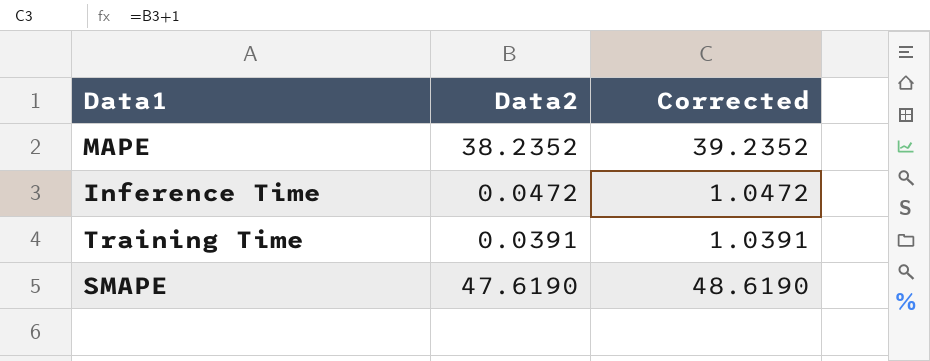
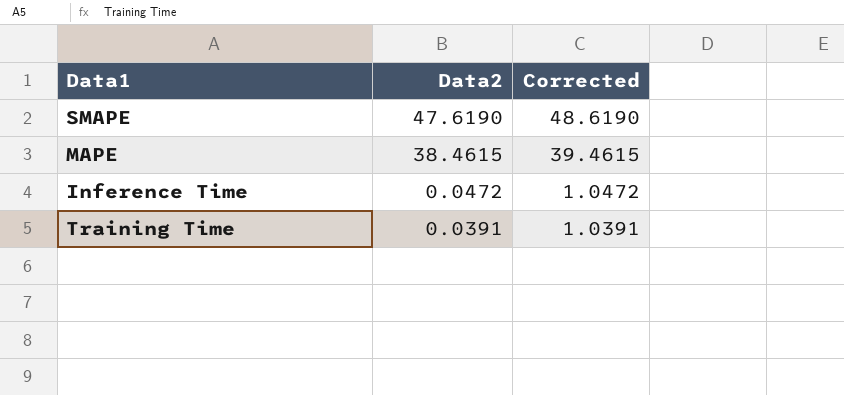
row order: none -> Data2 descending
MAPE | Data2: 38.2352 -> 38.4615
MAPE | Corrected: 39.2352 -> 39.4615

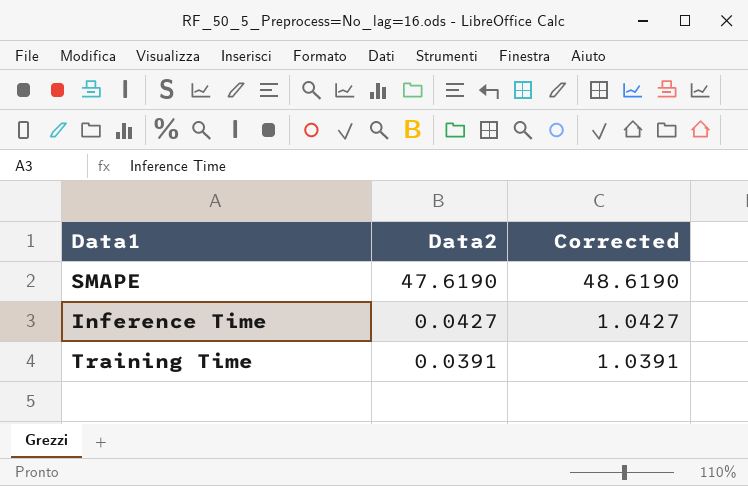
row MAPE: 38.4615 | 39.4615 -> none
Inference Time | Data2: 0.0472 -> 0.0427
Inference Time | Corrected: 1.0472 -> 1.0427

